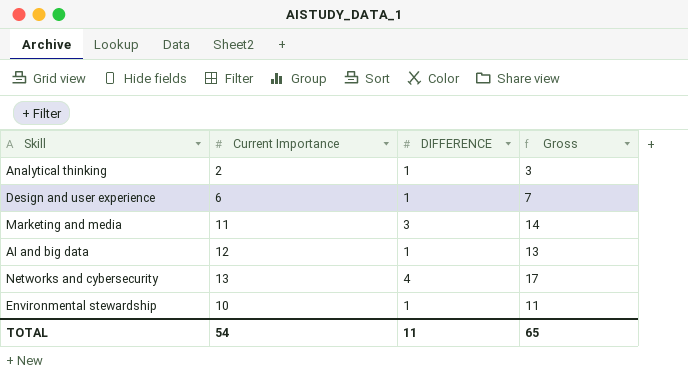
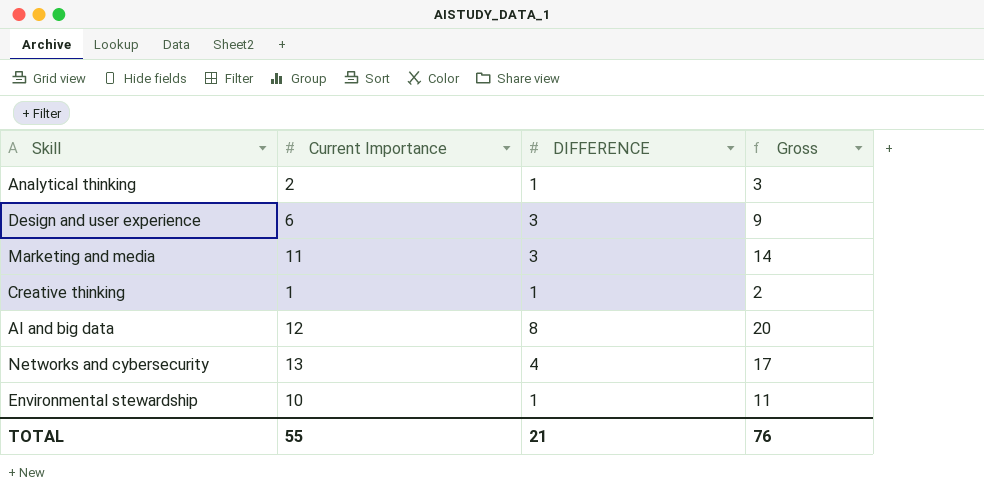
Design and user experience | DIFFERENCE: 1 -> 3
Design and user experience | Gross: 7 -> 9
row Creative thinking: none -> 1 | 1 | 2
AI and big data | DIFFERENCE: 1 -> 8
AI and big data | Gross: 13 -> 20
TOTAL | Current Importance: 54 -> 55
TOTAL | DIFFERENCE: 11 -> 21
TOTAL | Gross: 65 -> 76

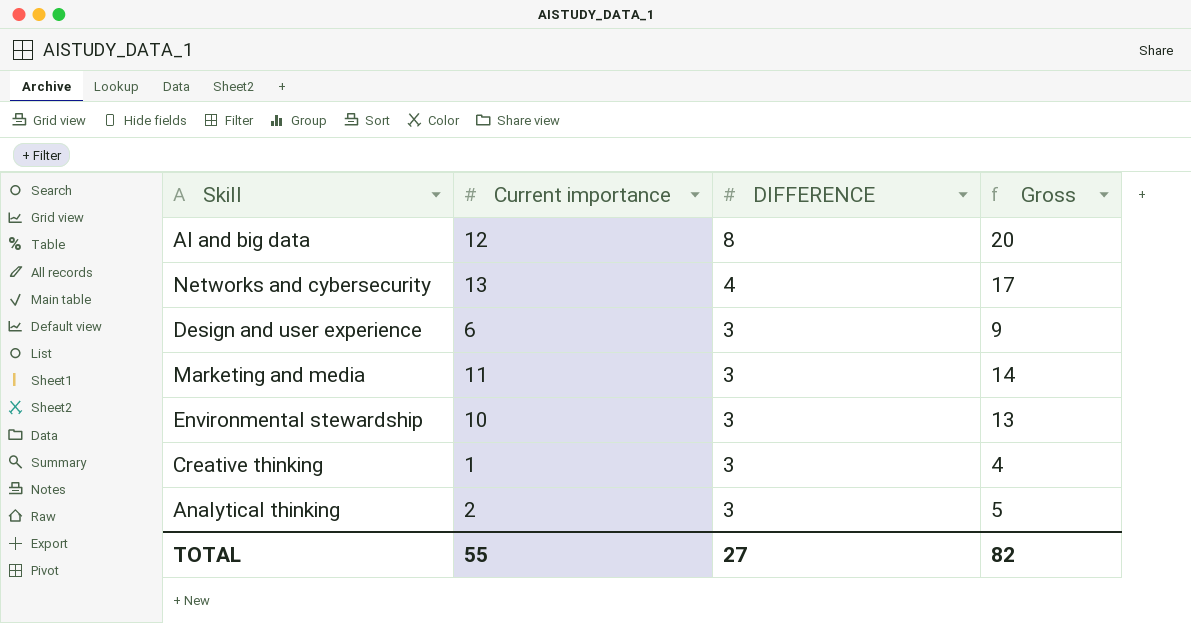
row order: none -> DIFFERENCE descending
column name: Current Importance -> Current importance
Environmental stewardship | DIFFERENCE: 1 -> 3
Environmental stewardship | Gross: 11 -> 13
Creative thinking | DIFFERENCE: 1 -> 3
Creative thinking | Gross: 2 -> 4
Analytical thinking | DIFFERENCE: 1 -> 3
Analytical thinking | Gross: 3 -> 5
TOTAL | DIFFERENCE: 21 -> 27
TOTAL | Gross: 76 -> 82

